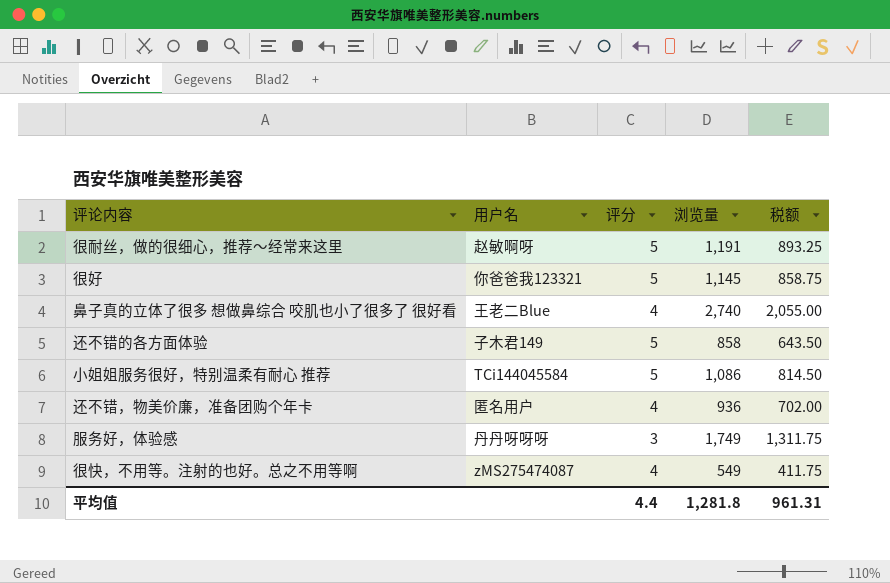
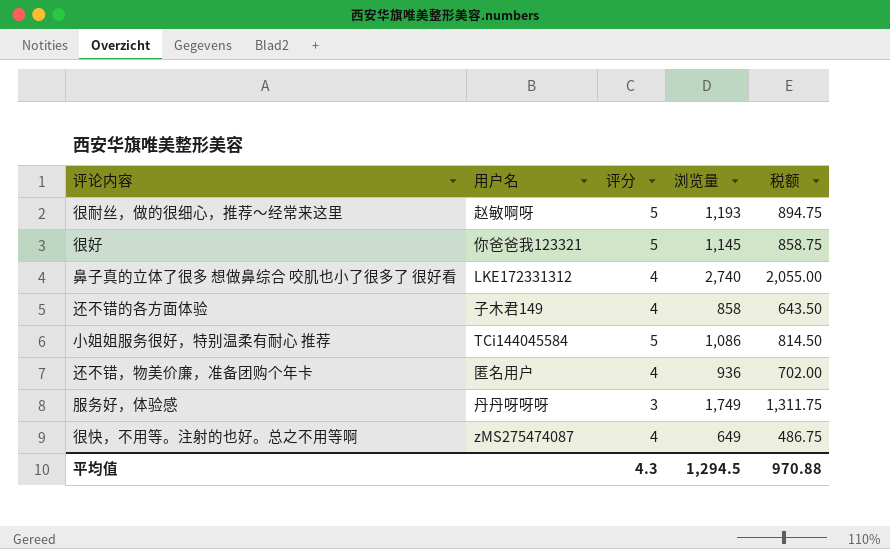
很耐丝，做的很细心，推荐～经常来这里 | 浏览量: 1,191 -> 1,193
很耐丝，做的很细心，推荐～经常来这里 | 税额: 893.25 -> 894.75
鼻子真的立体了很多 想做鼻综合 咬肌也小了很多了 很好看 | 用户名: 王老二Blue -> LKE172331312
还不错的各方面体验 | 评分: 5 -> 4
很快，不用等。注射的也好。总之不用等啊 | 浏览量: 549 -> 649
很快，不用等。注射的也好。总之不用等啊 | 税额: 411.75 -> 486.75
平均值 | 评分: 4.4 -> 4.3
平均值 | 浏览量: 1,281.8 -> 1,294.5
平均值 | 税额: 961.31 -> 970.88

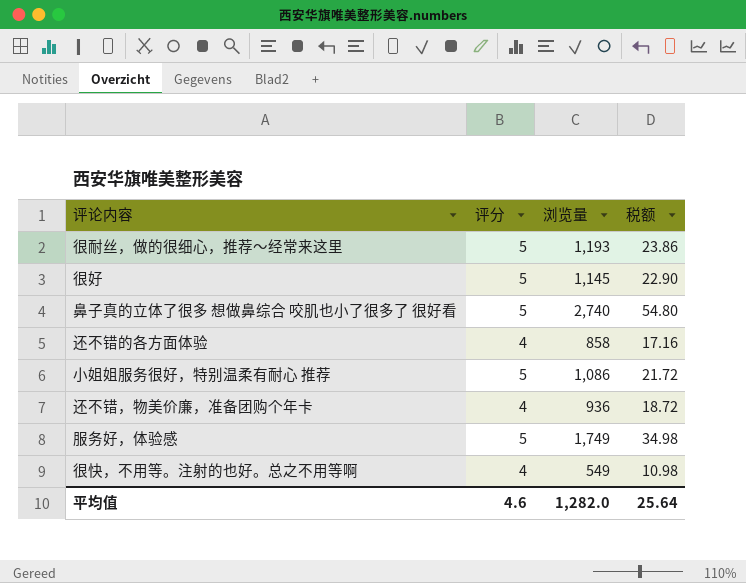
column 用户名 | position: 2 -> none
column 税额 | formula: [浏览量] * 0.75 -> [浏览量] * 0.02
鼻子真的立体了很多 想做鼻综合 咬肌也小了很多了 很好看 | 评分: 4 -> 5
服务好，体验感 | 评分: 3 -> 5
很快，不用等。注射的也好。总之不用等啊 | 浏览量: 649 -> 549
平均值 | 评分: 4.3 -> 4.6
平均值 | 浏览量: 1,294.5 -> 1,282.0
平均值 | 税额: 970.88 -> 25.64

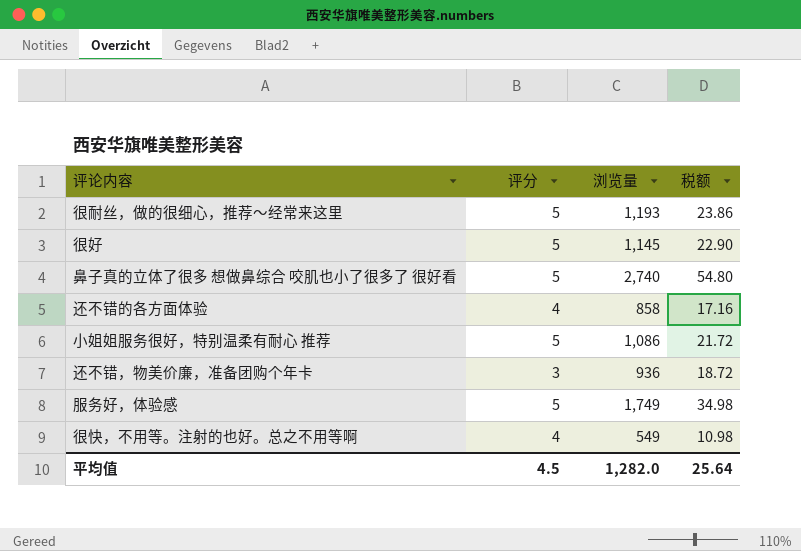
还不错，物美价廉，准备团购个年卡 | 评分: 4 -> 3
平均值 | 评分: 4.6 -> 4.5

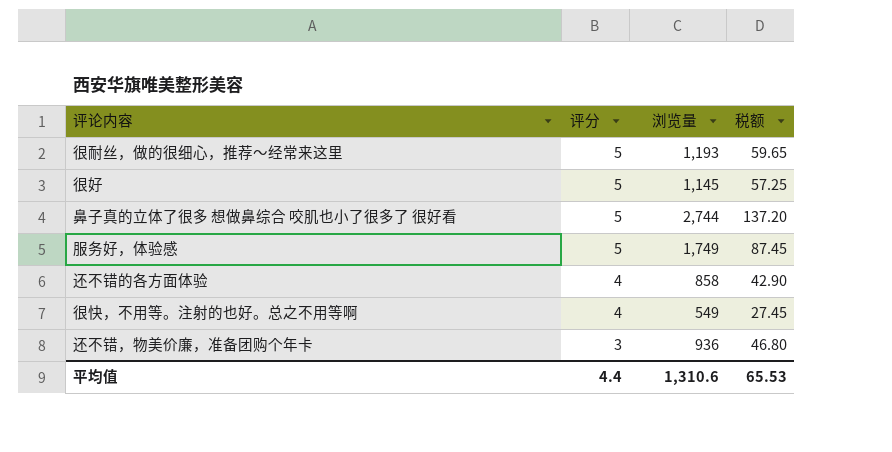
row order: none -> 评分 descending
column 税额 | formula: [浏览量] * 0.02 -> [浏览量] * 0.05
row 小姐姐服务很好，特别温柔有耐心 推荐: 5 | 1,086 | 21.72 -> none
鼻子真的立体了很多 想做鼻综合 咬肌也小了很多了 很好看 | 浏览量: 2,740 -> 2,744
平均值 | 评分: 4.5 -> 4.4
平均值 | 浏览量: 1,282.0 -> 1,310.6
平均值 | 税额: 25.64 -> 65.53

